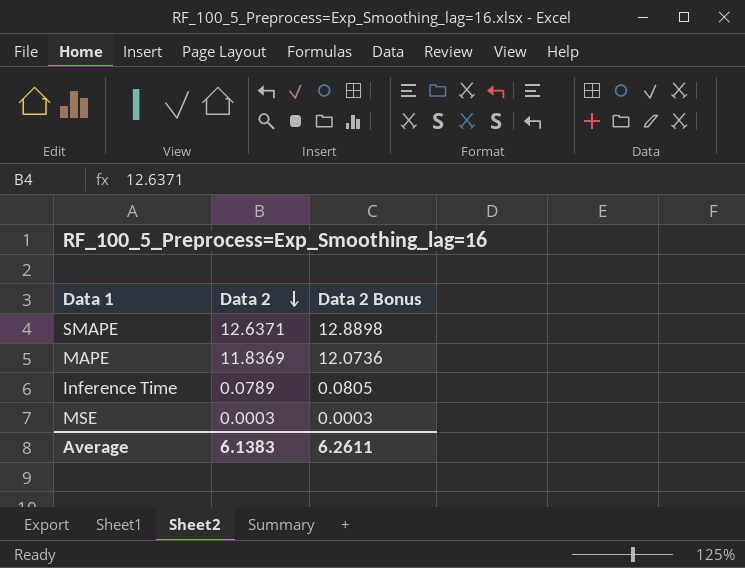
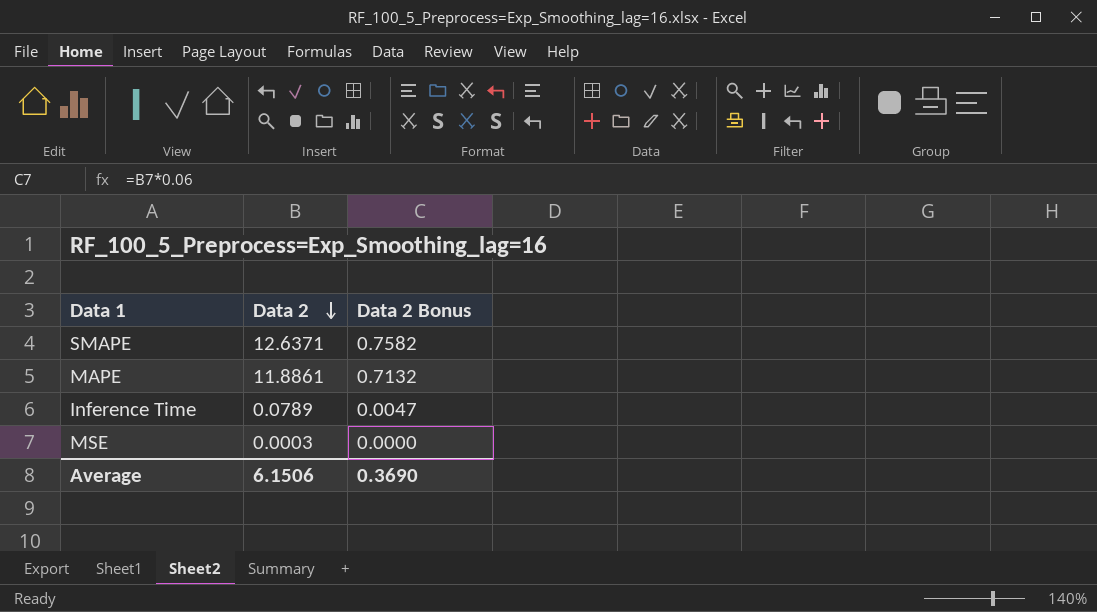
column Data 2 Bonus | formula: [Data 2] * 1.02 -> [Data 2] * 0.06
MAPE | Data 2: 11.8369 -> 11.8861
Average | Data 2: 6.1383 -> 6.1506
Average | Data 2 Bonus: 6.2611 -> 0.3690

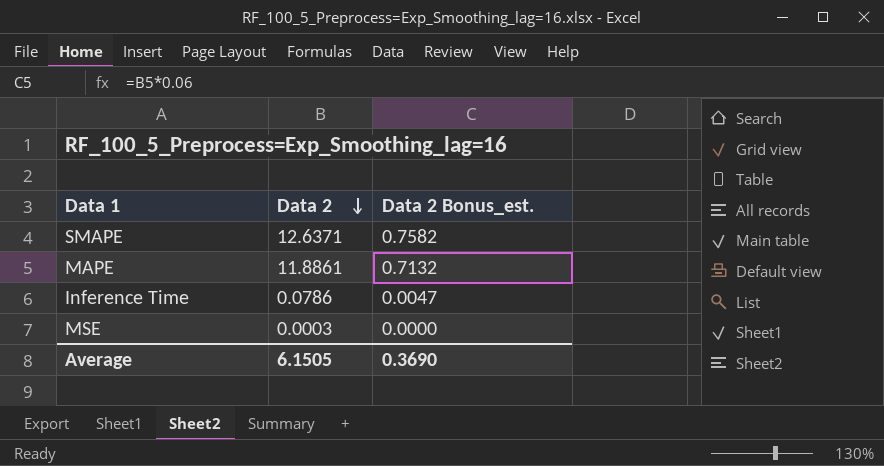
column name: Data 2 Bonus -> Data 2 Bonus_est.
Inference Time | Data 2: 0.0789 -> 0.0786
Average | Data 2: 6.1506 -> 6.1505

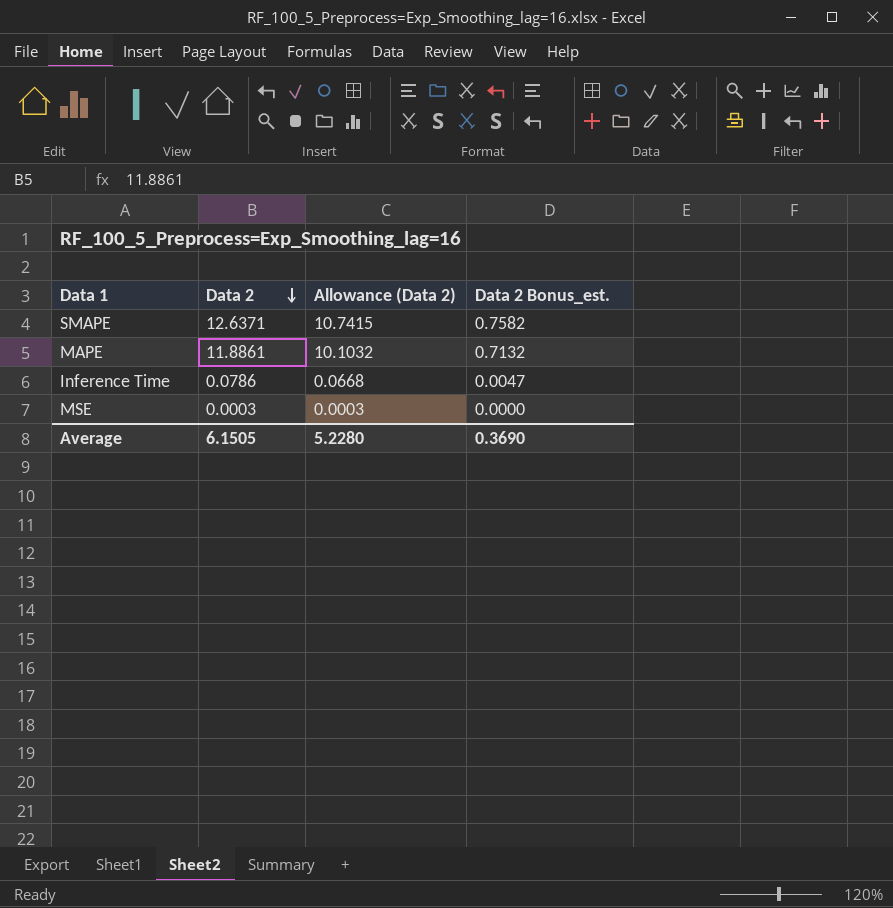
column Allowance (Data 2) | formula: none -> [Data 2] * 0.85

